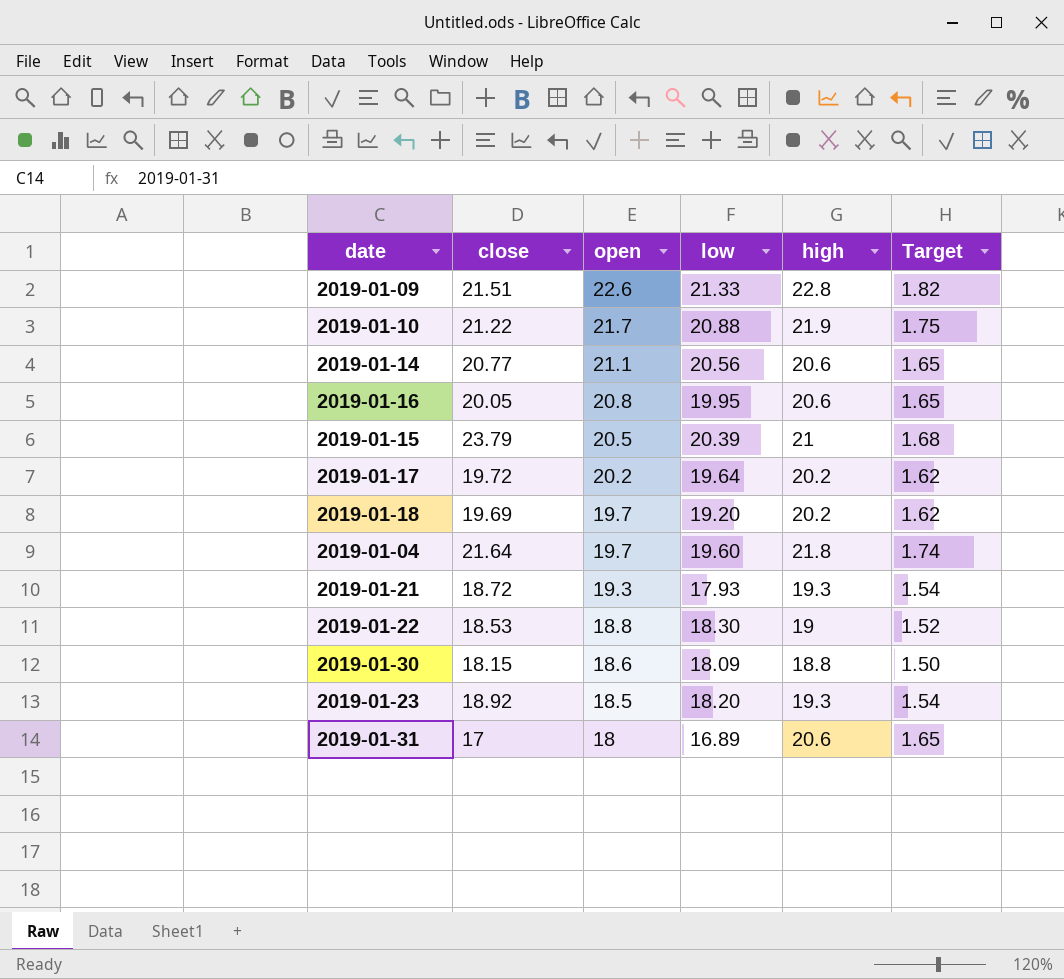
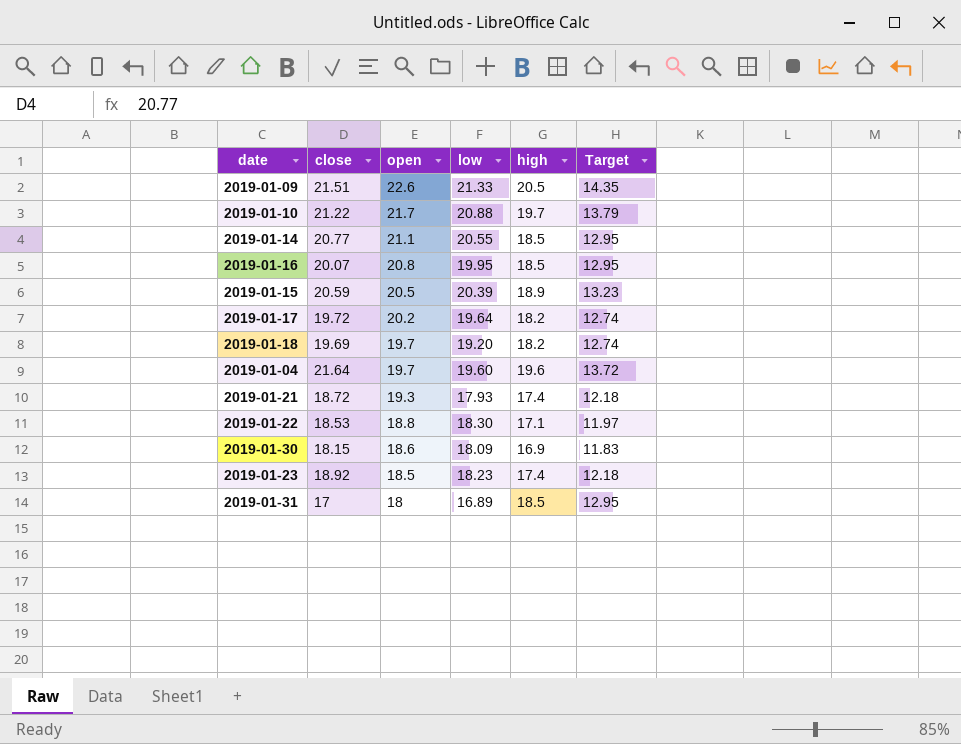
column Target | formula: [high] * 0.08 -> [high] * 0.7
2019-01-09 | high: 22.8 -> 20.5
2019-01-10 | high: 21.9 -> 19.7
2019-01-14 | low: 20.56 -> 20.55
2019-01-14 | high: 20.6 -> 18.5
2019-01-16 | close: 20.05 -> 20.07
2019-01-16 | high: 20.6 -> 18.5
2019-01-15 | close: 23.79 -> 20.59
2019-01-15 | high: 21 -> 18.9
2019-01-17 | high: 20.2 -> 18.2
2019-01-18 | high: 20.2 -> 18.2
2019-01-04 | high: 21.8 -> 19.6
2019-01-21 | high: 19.3 -> 17.4
2019-01-22 | high: 19 -> 17.1
2019-01-30 | high: 18.8 -> 16.9
2019-01-23 | low: 18.20 -> 18.23
2019-01-23 | high: 19.3 -> 17.4
2019-01-31 | high: 20.6 -> 18.5

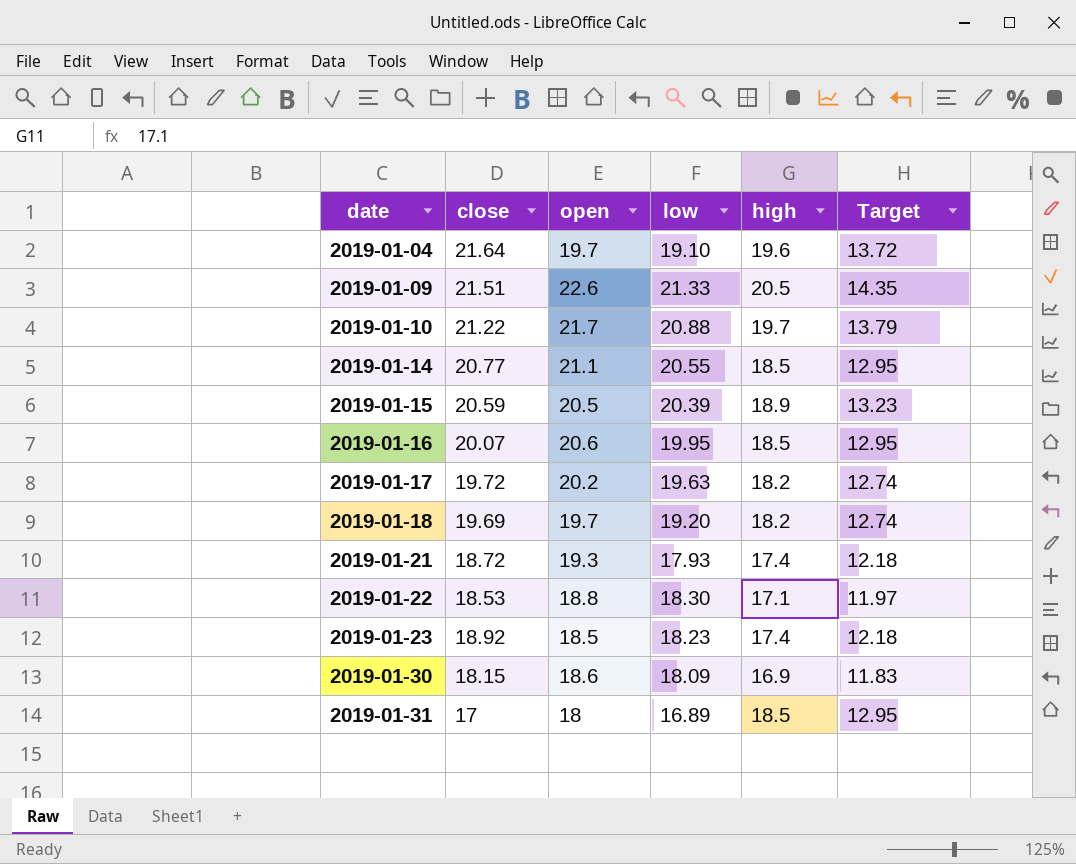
row order: open descending -> date ascending
2019-01-04 | low: 19.60 -> 19.10
2019-01-16 | open: 20.8 -> 20.6
2019-01-17 | low: 19.64 -> 19.63

